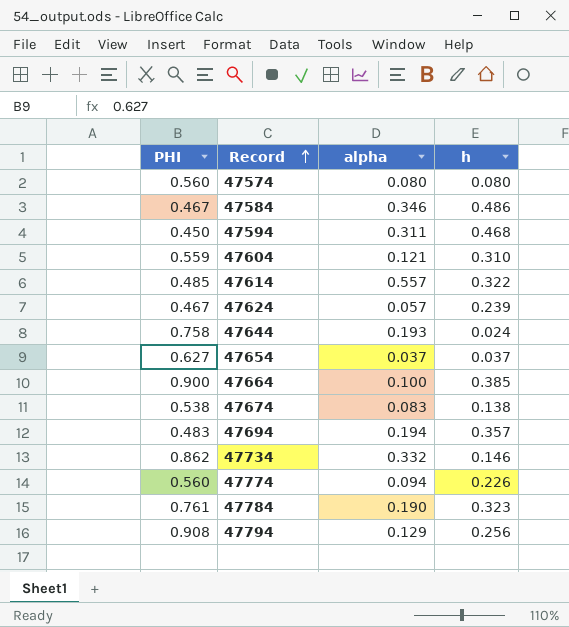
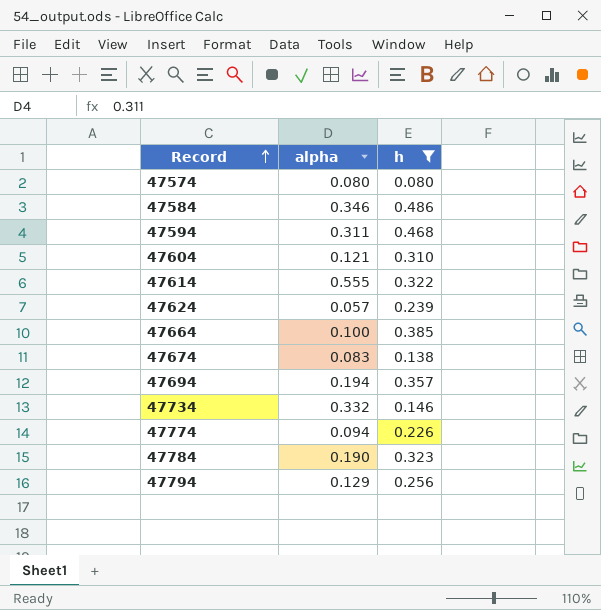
filter: none -> h >= 0.080
column PHI | position: 1 -> none
47614 | alpha: 0.557 -> 0.555

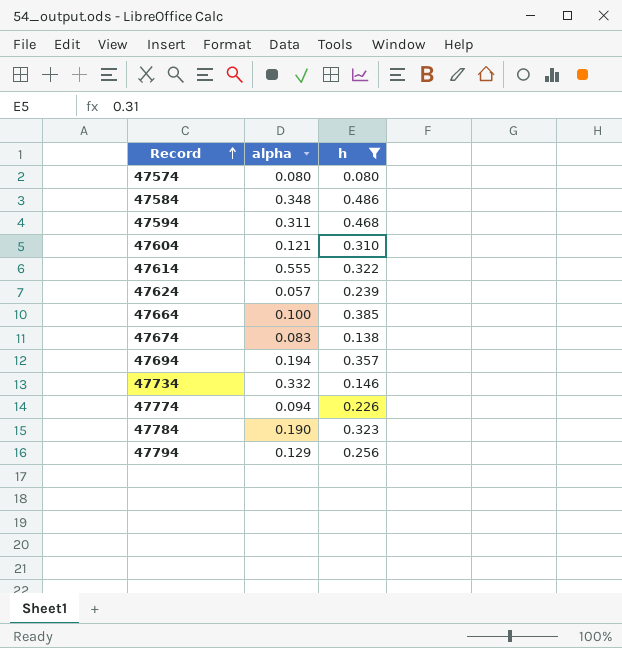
47584 | alpha: 0.346 -> 0.348

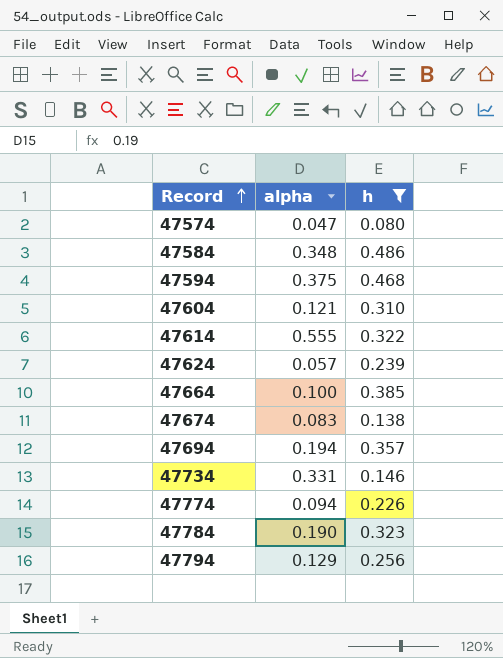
47574 | alpha: 0.080 -> 0.047
47594 | alpha: 0.311 -> 0.375
47734 | alpha: 0.332 -> 0.331

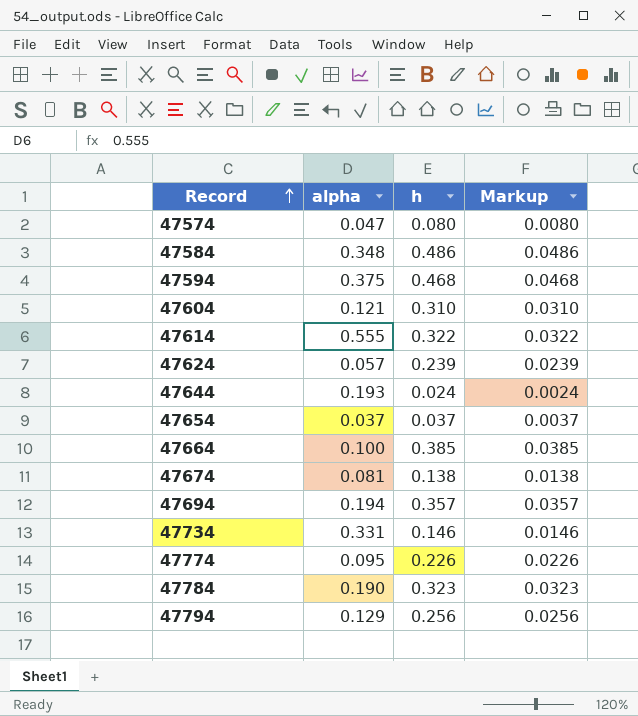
filter: h >= 0.080 -> none
column Markup | formula: none -> [h] * 0.1
47674 | alpha: 0.083 -> 0.081
47774 | alpha: 0.094 -> 0.095

